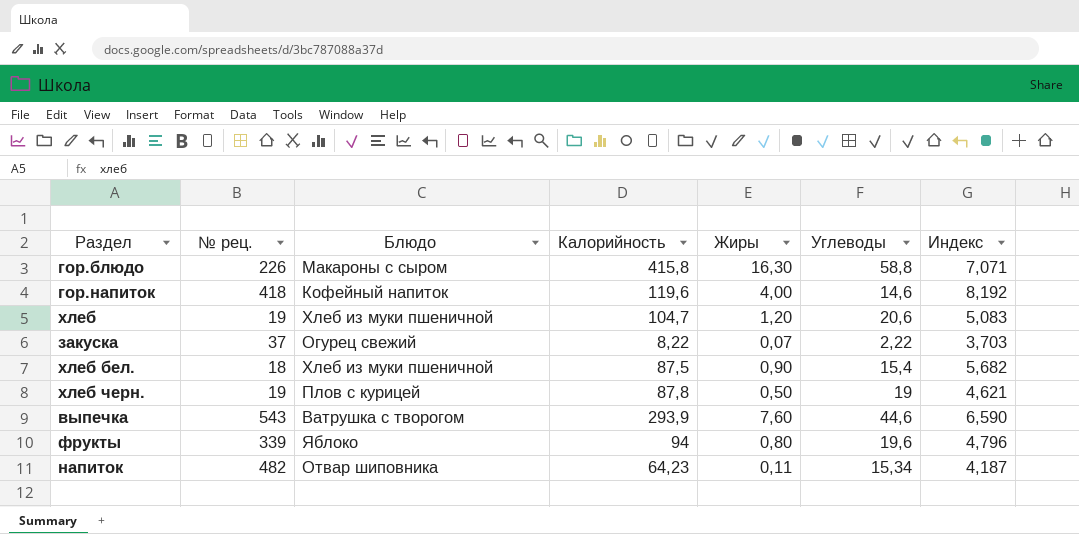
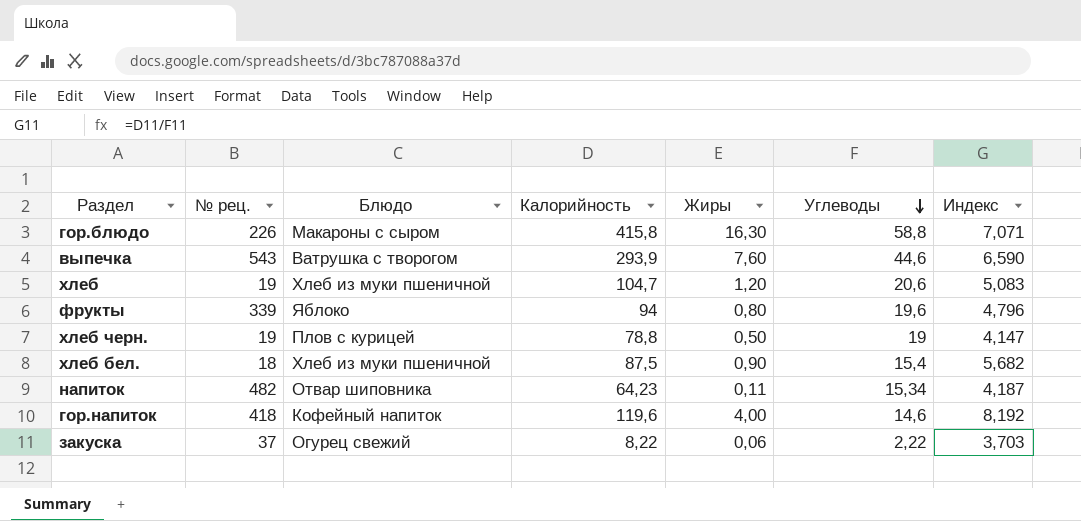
row order: none -> Углеводы descending
хлеб черн. | Калорийность: 87,8 -> 78,8
хлеб черн. | Индекс: 4,621 -> 4,147
закуска | Жиры: 0,07 -> 0,06

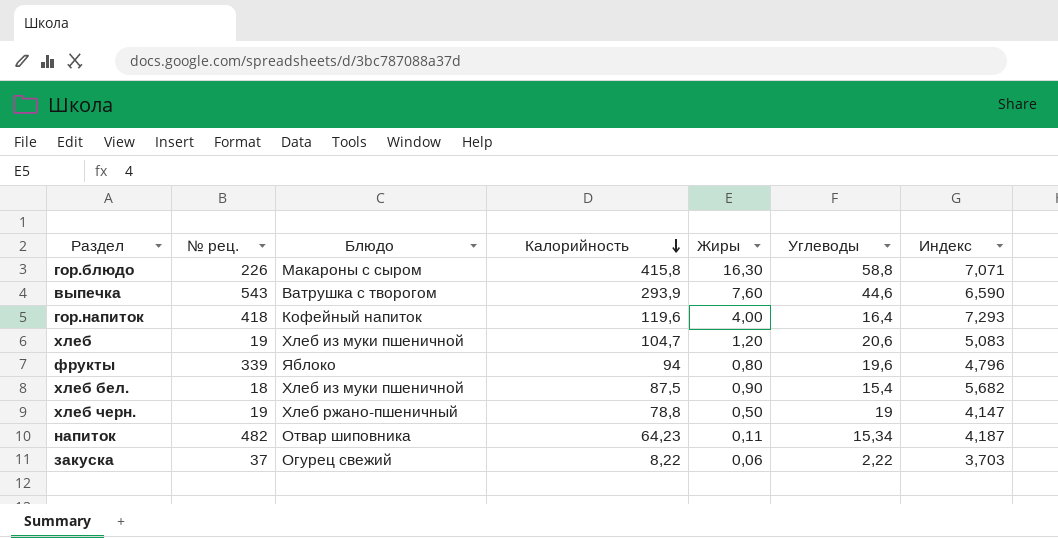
row order: Углеводы descending -> Калорийность descending
гор.напиток | Углеводы: 14,6 -> 16,4
гор.напиток | Индекс: 8,192 -> 7,293
хлеб черн. | Блюдо: Плов с курицей -> Хлеб ржано-пшеничный

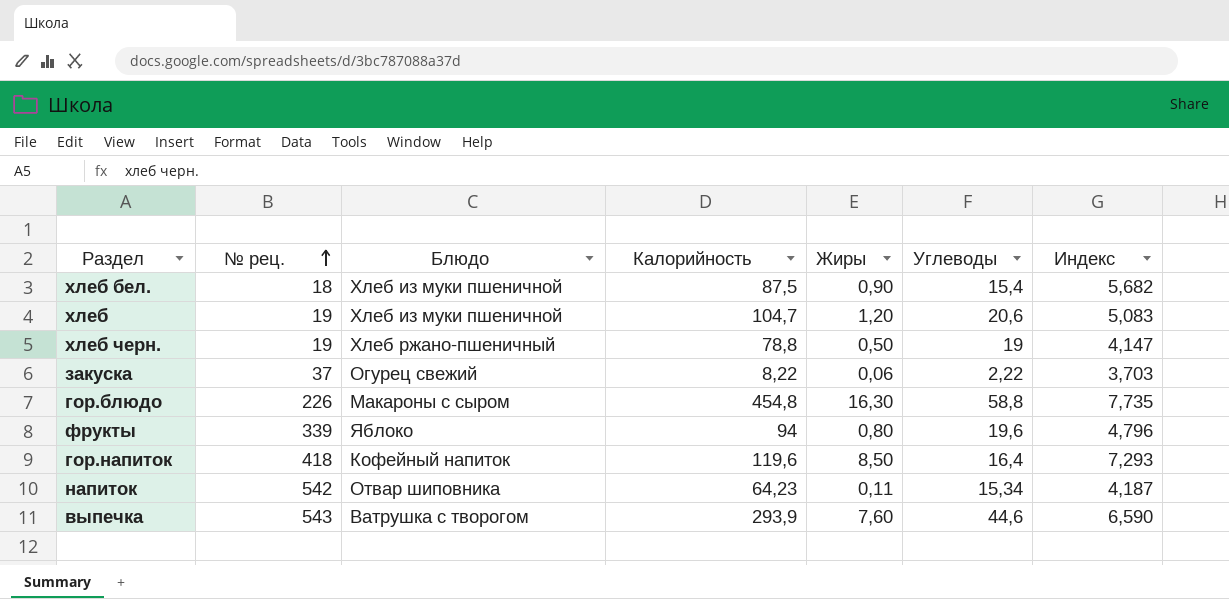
row order: Калорийность descending -> № рец. ascending
гор.блюдо | Калорийность: 415,8 -> 454,8
гор.блюдо | Индекс: 7,071 -> 7,735
гор.напиток | Жиры: 4,00 -> 8,50
напиток | № рец.: 482 -> 542

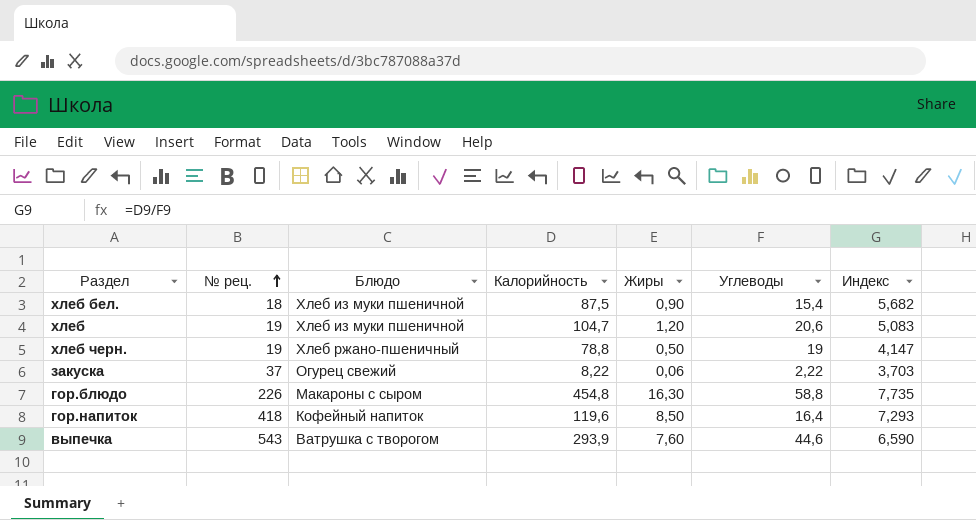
row фрукты: 339 | Яблоко | 94 | 0,80 | 19,6 | 4,796 -> none
row напиток: 542 | Отвар шиповника | 64,23 | 0,11 | 15,34 | 4,187 -> none

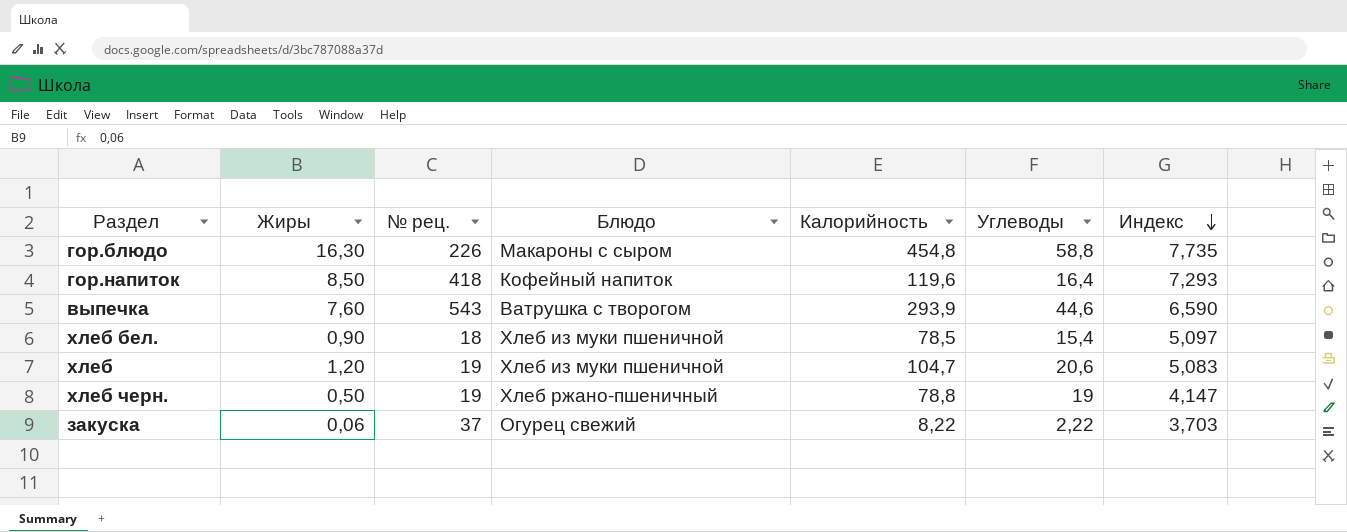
row order: № рец. ascending -> Индекс descending
column Жиры | position: 5 -> 2
хлеб бел. | Калорийность: 87,5 -> 78,5
хлеб бел. | Индекс: 5,682 -> 5,097

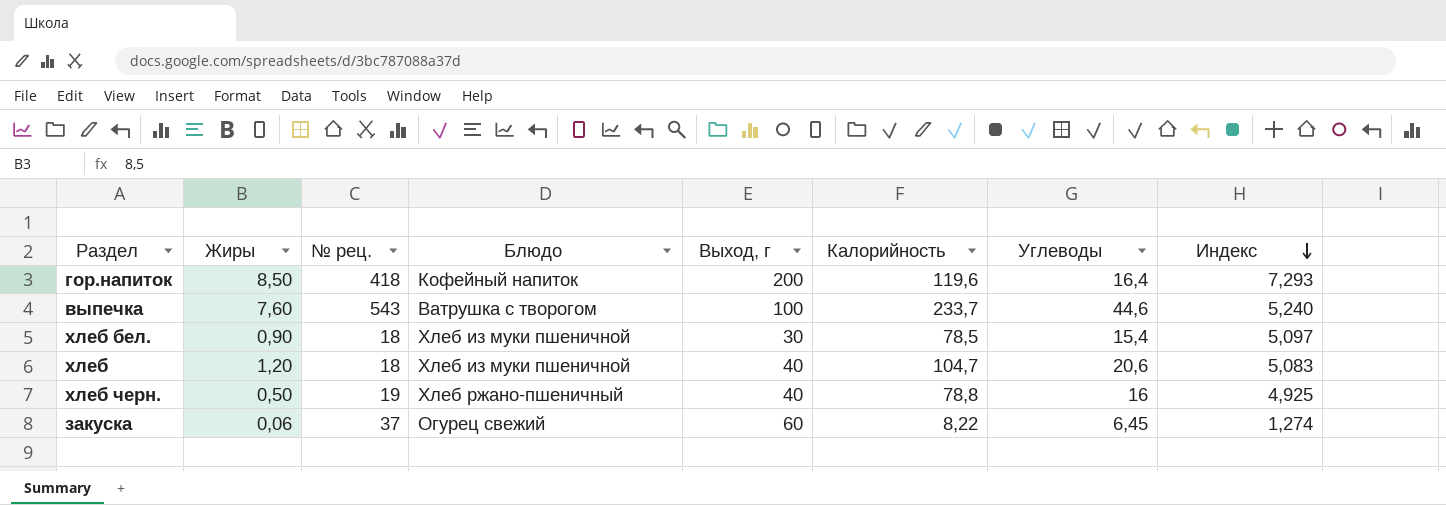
column Выход, г | position: none -> 5
row гор.блюдо: 16,30 | 226 | Макароны с сыром | 454,8 | 58,8 | 7,735 -> none
выпечка | Калорийность: 293,9 -> 233,7
выпечка | Индекс: 6,590 -> 5,240
хлеб | № рец.: 19 -> 18
хлеб черн. | Углеводы: 19 -> 16
хлеб черн. | Индекс: 4,147 -> 4,925
закуска | Углеводы: 2,22 -> 6,45
закуска | Индекс: 3,703 -> 1,274

